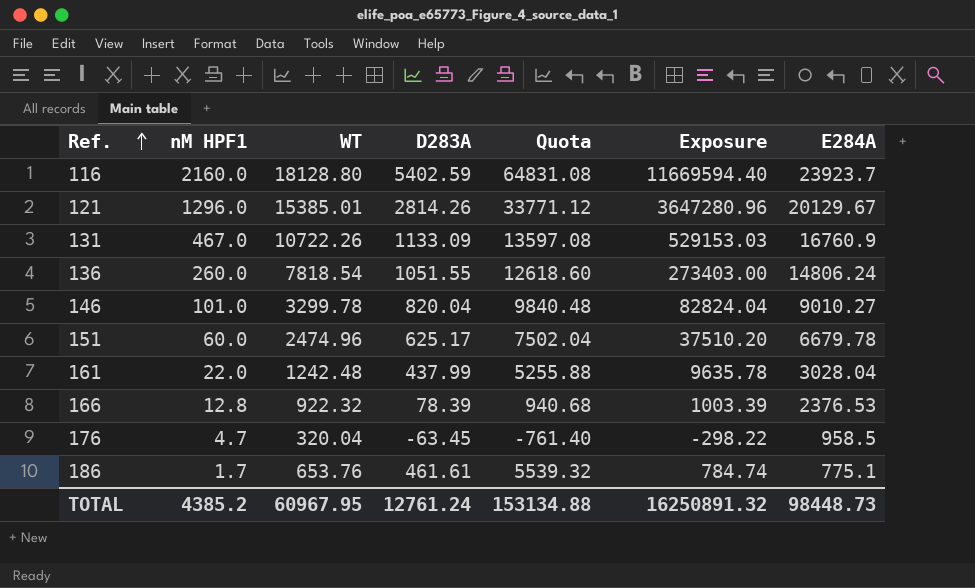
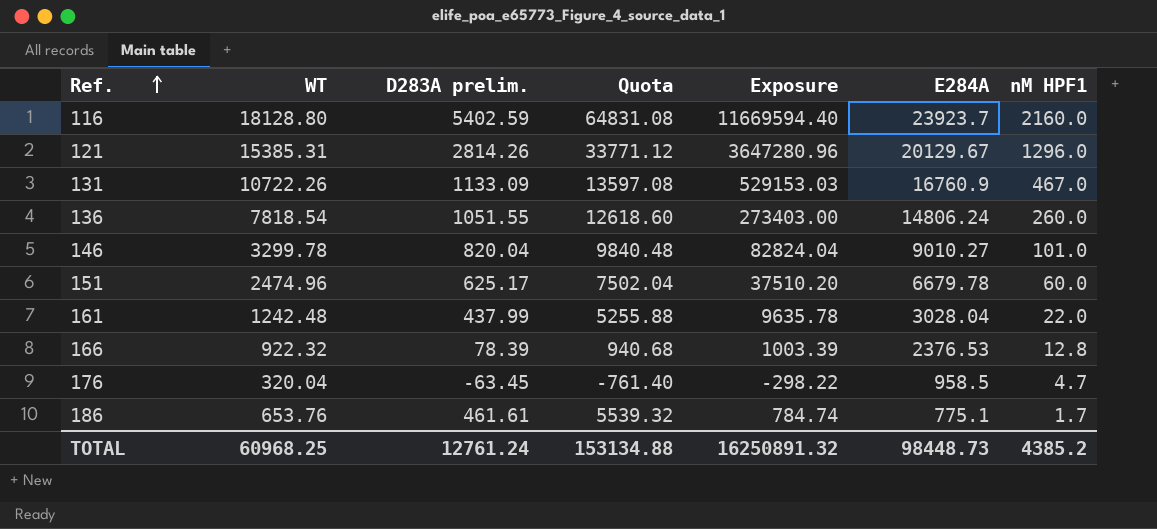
column name: D283A -> D283A prelim.
column nM HPF1 | position: 2 -> 7
121 | WT: 15385.01 -> 15385.31
TOTAL | WT: 60967.95 -> 60968.25

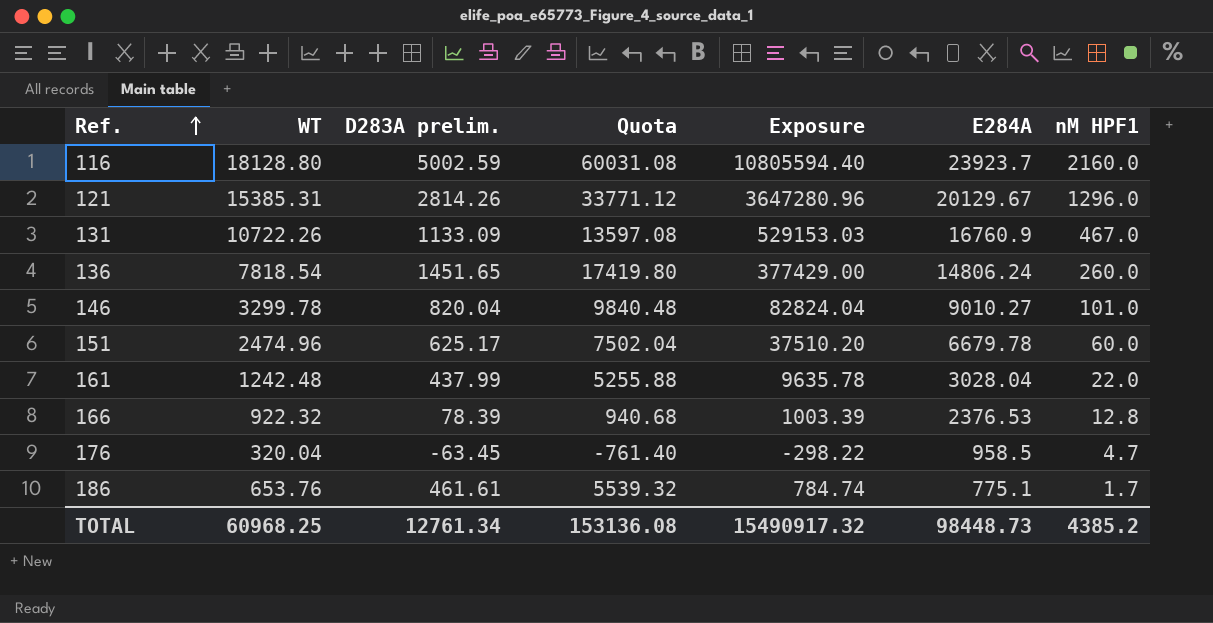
116 | D283A prelim.: 5402.59 -> 5002.59
116 | Quota: 64831.08 -> 60031.08
116 | Exposure: 11669594.40 -> 10805594.40
136 | D283A prelim.: 1051.55 -> 1451.65
136 | Quota: 12618.60 -> 17419.80
136 | Exposure: 273403.00 -> 377429.00
TOTAL | D283A prelim.: 12761.24 -> 12761.34
TOTAL | Quota: 153134.88 -> 153136.08
TOTAL | Exposure: 16250891.32 -> 15490917.32

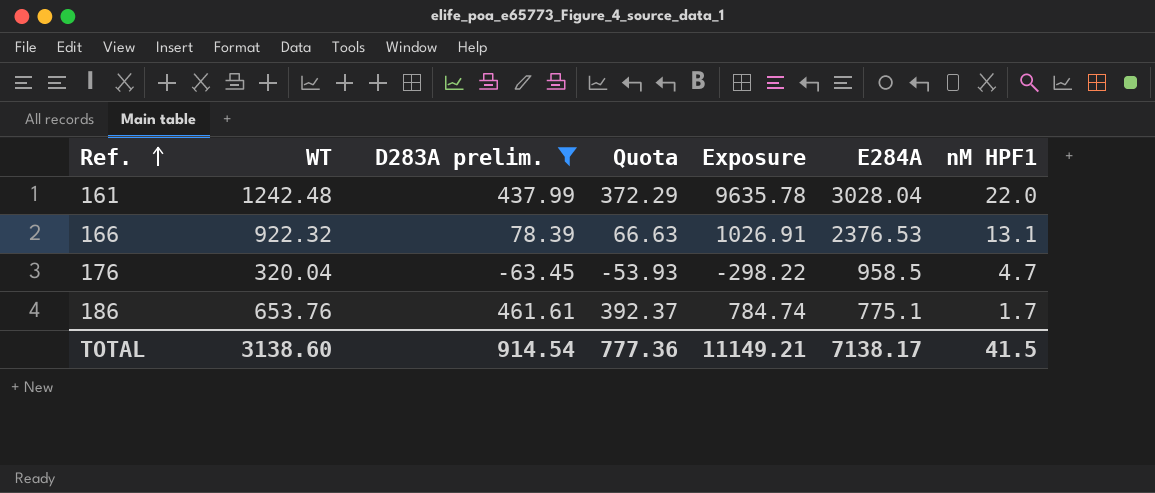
filter: none -> D283A prelim. <= 461.61
column Quota | formula: [D283A prelim.] * 12 -> [D283A prelim.] * 0.85
166 | Exposure: 1003.39 -> 1026.91
166 | nM HPF1: 12.8 -> 13.1
TOTAL | WT: 60968.25 -> 3138.60
TOTAL | D283A prelim.: 12761.34 -> 914.54
TOTAL | Quota: 153136.08 -> 777.36
TOTAL | Exposure: 15490917.32 -> 11149.21
TOTAL | E284A: 98448.73 -> 7138.17
TOTAL | nM HPF1: 4385.2 -> 41.5

